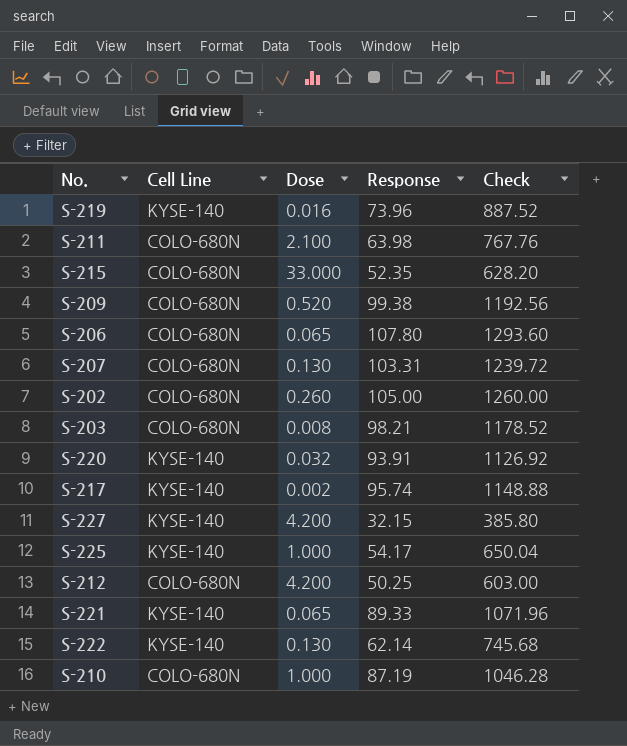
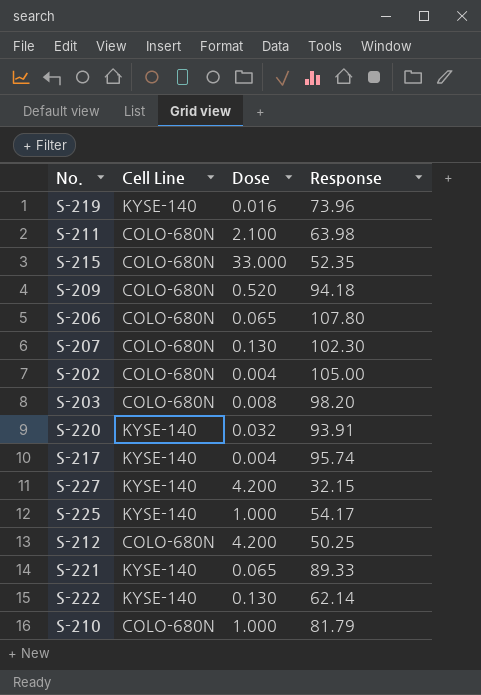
column Check | formula: [Response] * 12 -> none
S-209 | Response: 99.38 -> 94.18
S-207 | Response: 103.31 -> 102.30
S-202 | Dose: 0.260 -> 0.004
S-203 | Response: 98.21 -> 98.20
S-217 | Dose: 0.002 -> 0.004
S-210 | Response: 87.19 -> 81.79

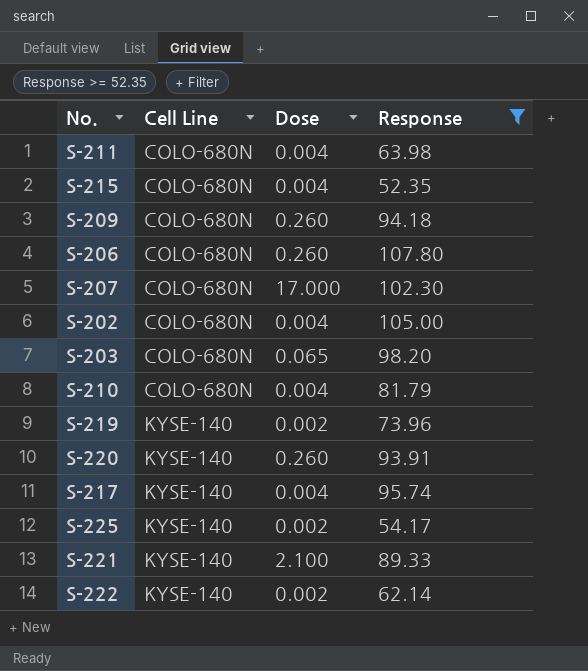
filter: none -> Response >= 52.35
row order: none -> Cell Line ascending
S-211 | Dose: 2.100 -> 0.004
S-215 | Dose: 33.000 -> 0.004
S-209 | Dose: 0.520 -> 0.260
S-206 | Dose: 0.065 -> 0.260
S-207 | Dose: 0.130 -> 17.000
S-203 | Dose: 0.008 -> 0.065
S-210 | Dose: 1.000 -> 0.004
S-219 | Dose: 0.016 -> 0.002
S-220 | Dose: 0.032 -> 0.260
S-225 | Dose: 1.000 -> 0.002
S-221 | Dose: 0.065 -> 2.100
S-222 | Dose: 0.130 -> 0.002

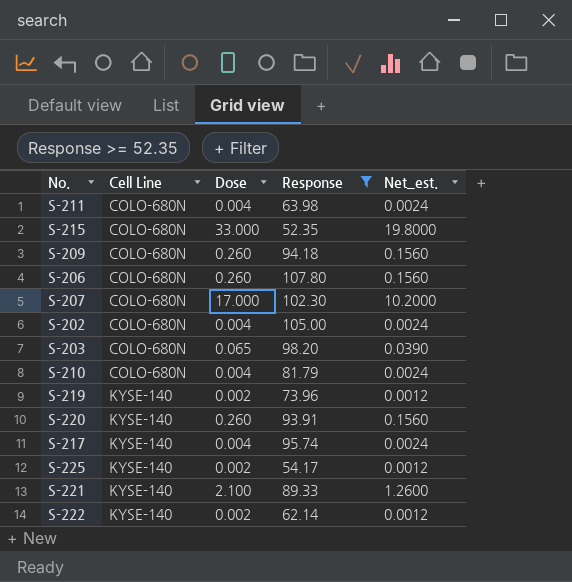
column Net_est. | formula: none -> [Dose] * 0.6
S-215 | Dose: 0.004 -> 33.000

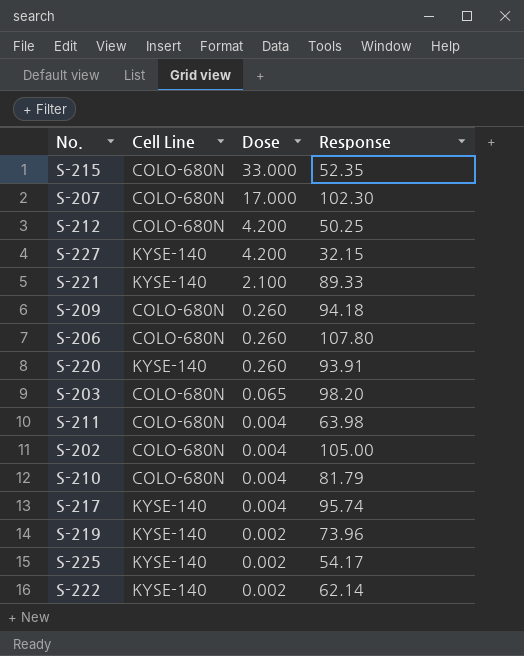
filter: Response >= 52.35 -> none
row order: Cell Line ascending -> Dose descending
column Net_est. | formula: [Dose] * 0.6 -> none

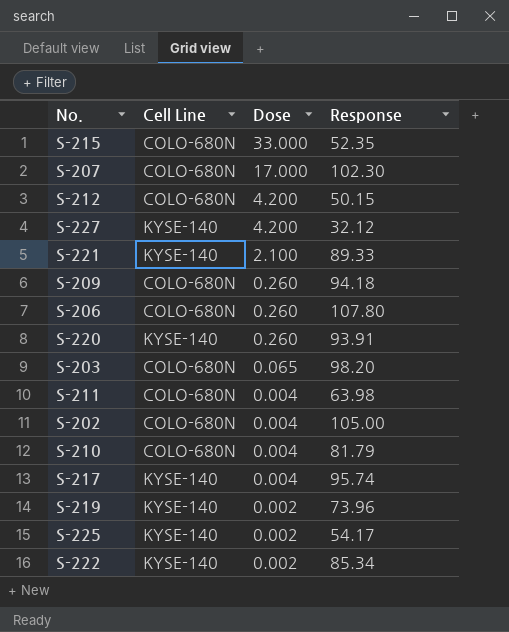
S-212 | Response: 50.25 -> 50.15
S-227 | Response: 32.15 -> 32.12
S-222 | Response: 62.14 -> 85.34

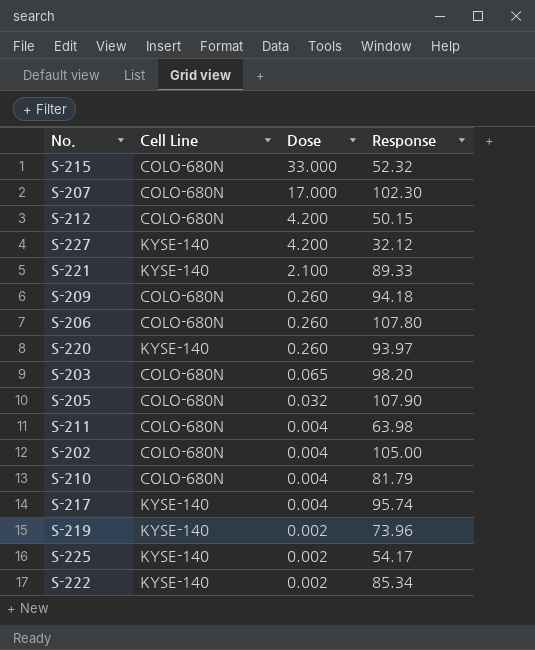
S-215 | Response: 52.35 -> 52.32
S-220 | Response: 93.91 -> 93.97
row S-205: none -> COLO-680N | 0.032 | 107.90

